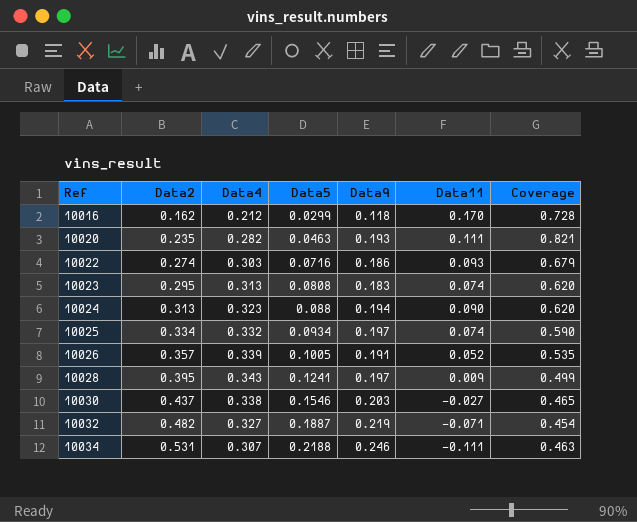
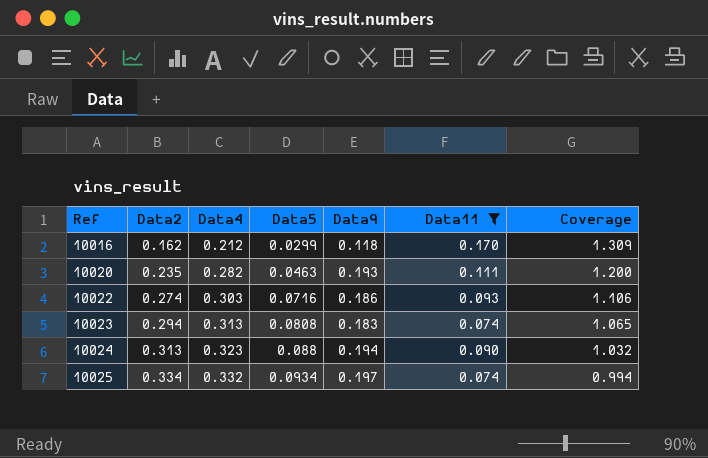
filter: none -> Data11 >= 0.074
column Coverage | formula: [Data9] / [Data2] -> [Data4] / [Data2]
10023 | Data2: 0.295 -> 0.294

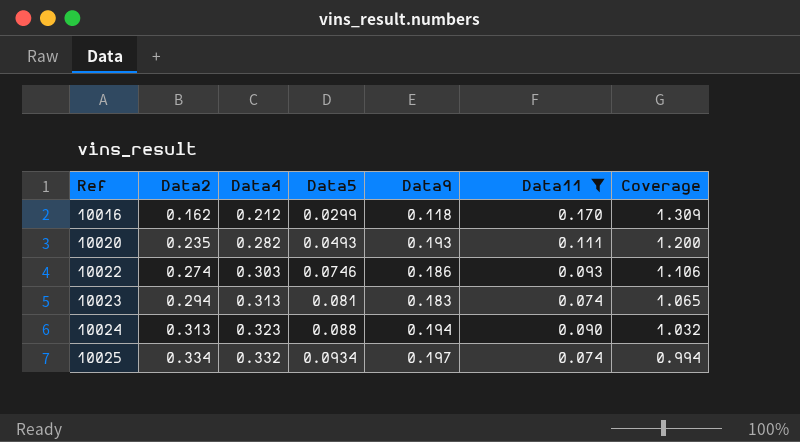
10020 | Data5: 0.0463 -> 0.0493
10022 | Data5: 0.0716 -> 0.0746
10023 | Data5: 0.0808 -> 0.081

